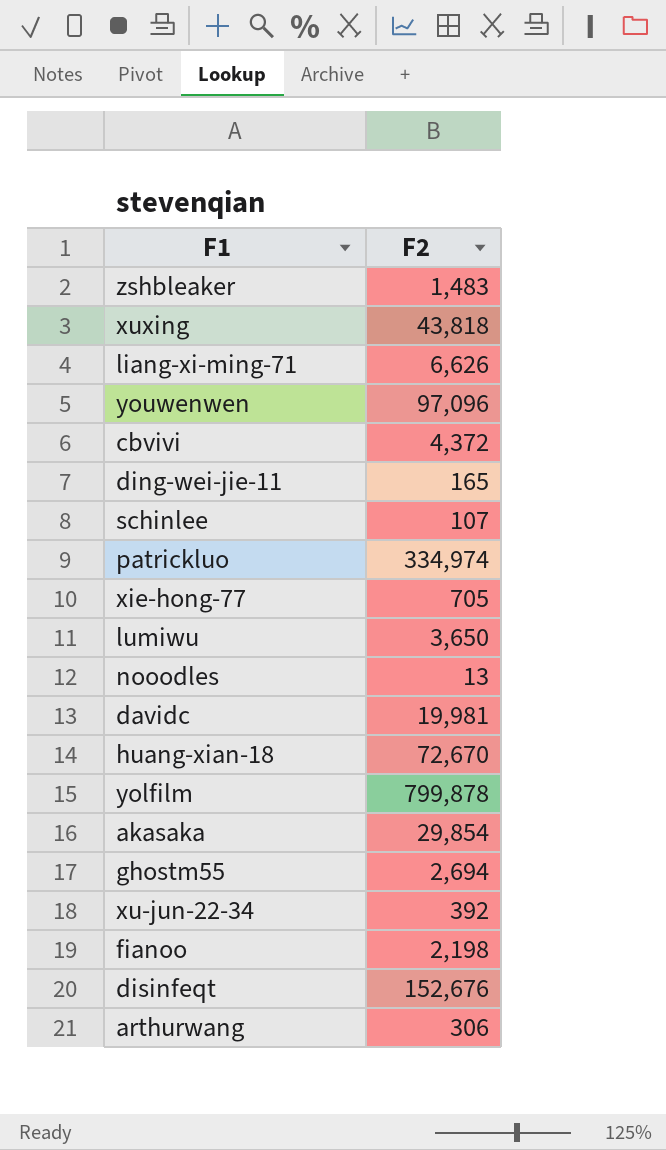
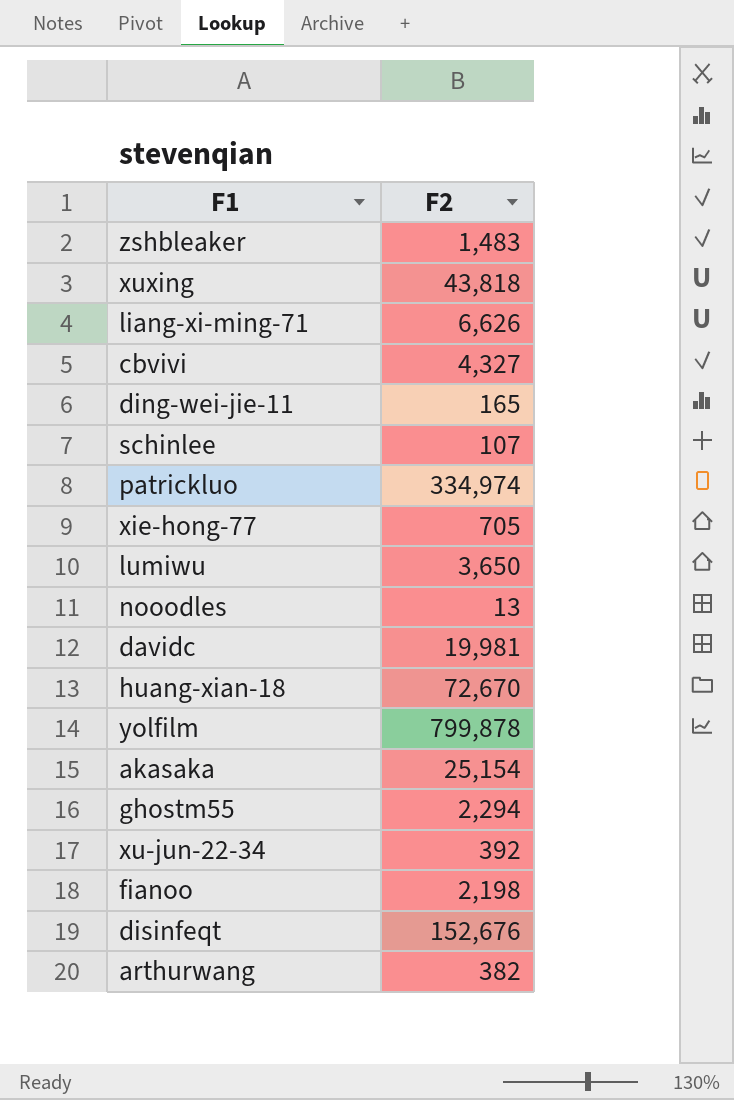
row youwenwen: 97,096 -> none
cbvivi | F2: 4,372 -> 4,327
akasaka | F2: 29,854 -> 25,154
ghostm55 | F2: 2,694 -> 2,294
arthurwang | F2: 306 -> 382

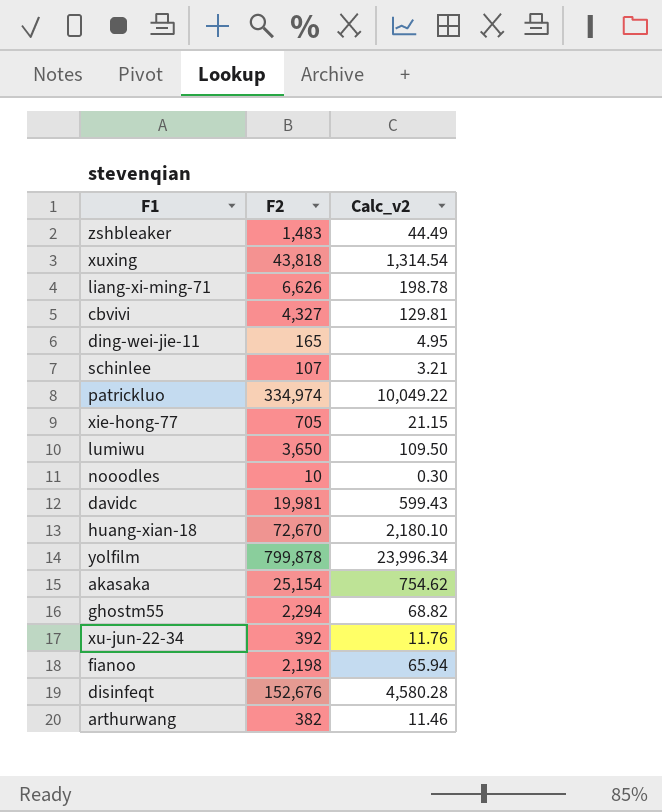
column Calc_v2 | formula: none -> [F2] * 0.03
nooodles | F2: 13 -> 10

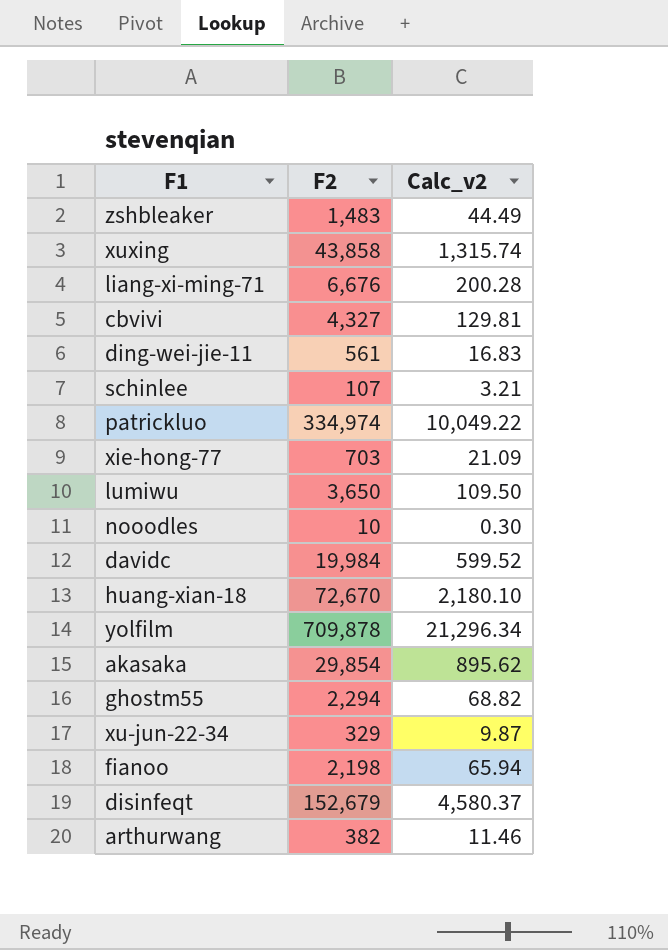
xuxing | F2: 43,818 -> 43,858
xuxing | Calc_v2: 1,314.54 -> 1,315.74
liang-xi-ming-71 | F2: 6,626 -> 6,676
liang-xi-ming-71 | Calc_v2: 198.78 -> 200.28
ding-wei-jie-11 | F2: 165 -> 561
ding-wei-jie-11 | Calc_v2: 4.95 -> 16.83
xie-hong-77 | F2: 705 -> 703
xie-hong-77 | Calc_v2: 21.15 -> 21.09
davidc | F2: 19,981 -> 19,984
davidc | Calc_v2: 599.43 -> 599.52
yolfilm | F2: 799,878 -> 709,878
yolfilm | Calc_v2: 23,996.34 -> 21,296.34
akasaka | F2: 25,154 -> 29,854
akasaka | Calc_v2: 754.62 -> 895.62
xu-jun-22-34 | F2: 392 -> 329
xu-jun-22-34 | Calc_v2: 11.76 -> 9.87
disinfeqt | F2: 152,676 -> 152,679
disinfeqt | Calc_v2: 4,580.28 -> 4,580.37

